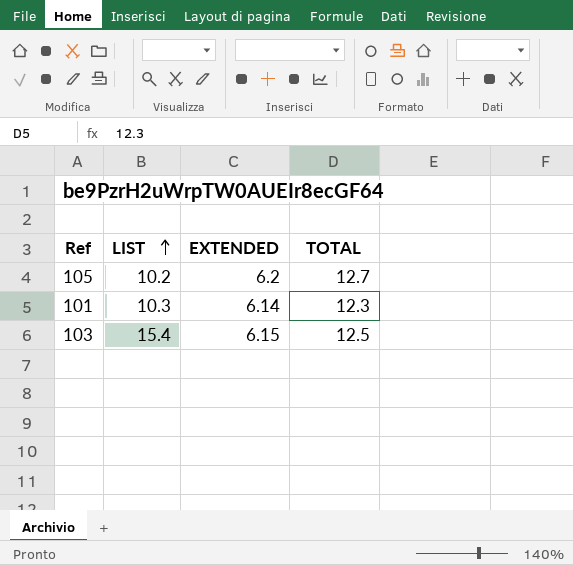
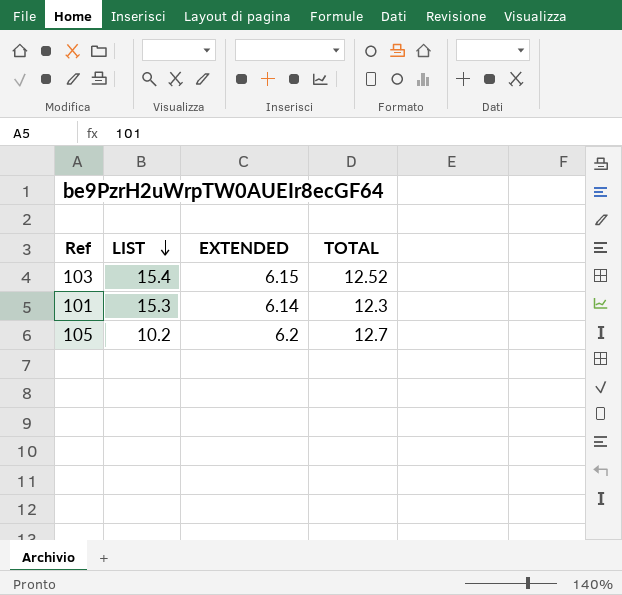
row order: LIST ascending -> LIST descending
103 | TOTAL: 12.5 -> 12.52
101 | LIST: 10.3 -> 15.3

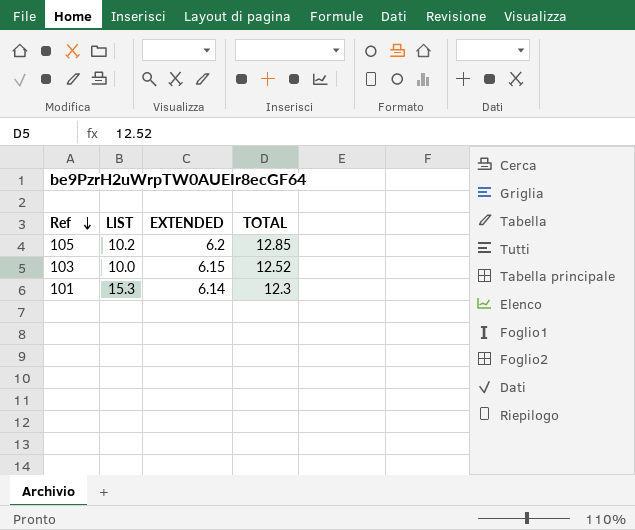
row order: LIST descending -> Ref descending
105 | TOTAL: 12.7 -> 12.85
103 | LIST: 15.4 -> 10.0

